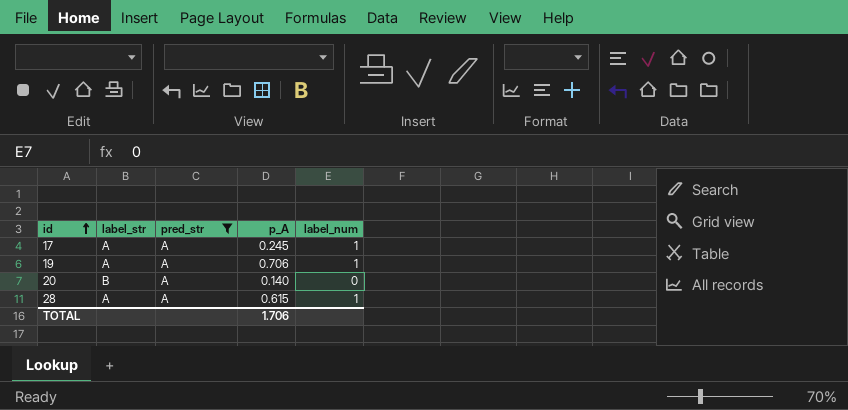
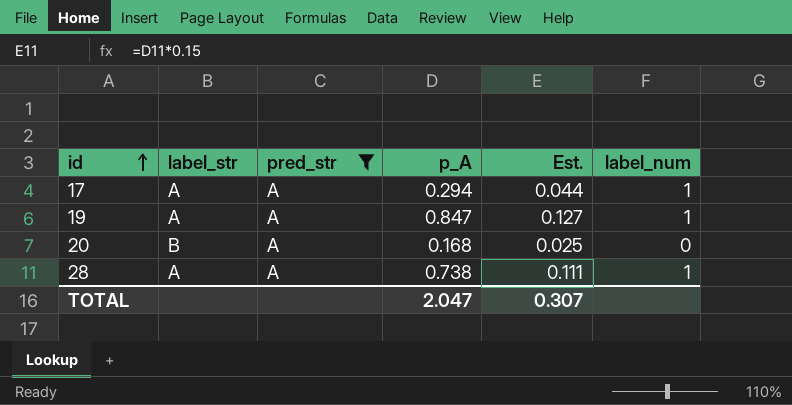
column Est. | formula: none -> [p_A] * 0.15
17 | p_A: 0.245 -> 0.294
19 | p_A: 0.706 -> 0.847
20 | p_A: 0.140 -> 0.168
28 | p_A: 0.615 -> 0.738
TOTAL | p_A: 1.706 -> 2.047

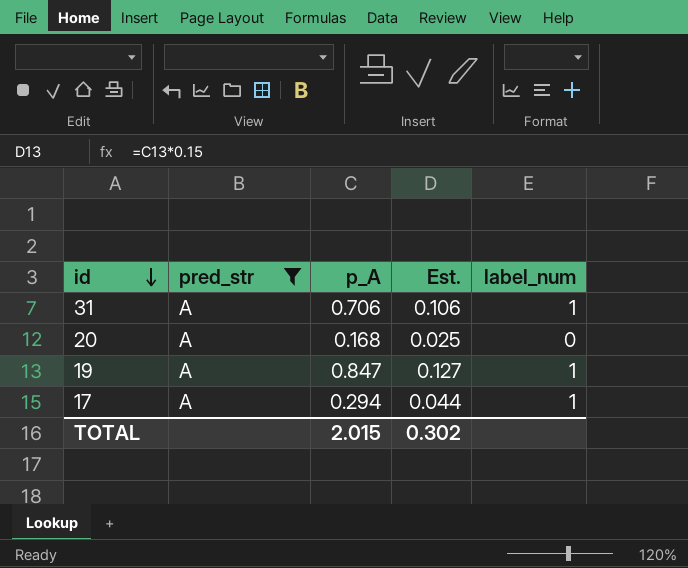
row order: id ascending -> id descending
column label_str | position: 2 -> none
row 28: A | A | 0.738 | 0.111 | 1 -> none
row 31: none -> A | 0.706 | 0.106 | 1
TOTAL | p_A: 2.047 -> 2.015
TOTAL | Est.: 0.307 -> 0.302

